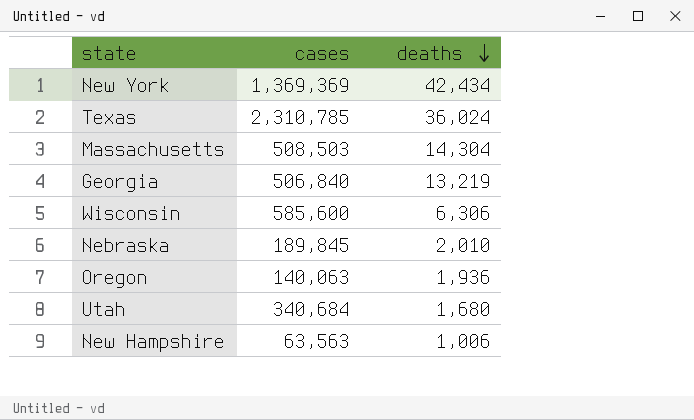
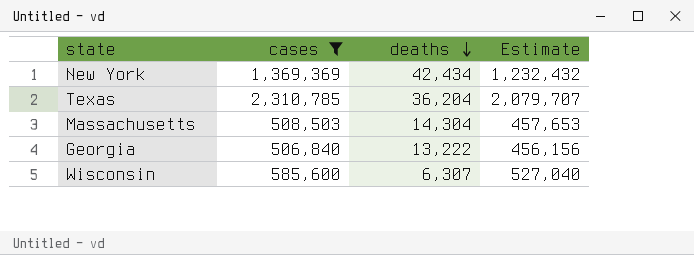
filter: none -> cases >= 506,840
column Estimate | formula: none -> [cases] * 0.9
Texas | deaths: 36,024 -> 36,204
Georgia | deaths: 13,219 -> 13,222
Wisconsin | deaths: 6,306 -> 6,307

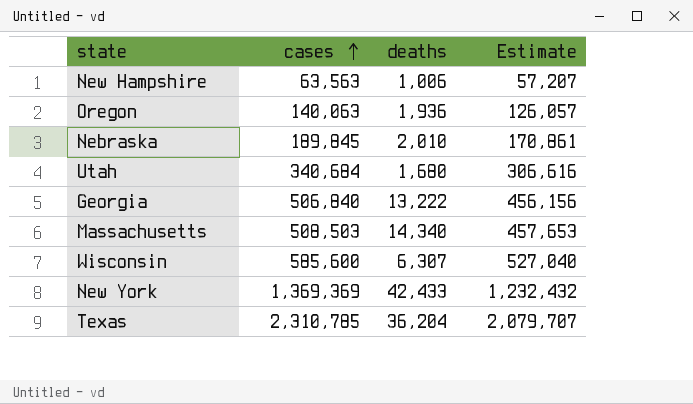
filter: cases >= 506,840 -> none
row order: deaths descending -> cases ascending
Massachusetts | deaths: 14,304 -> 14,340
New York | deaths: 42,434 -> 42,433

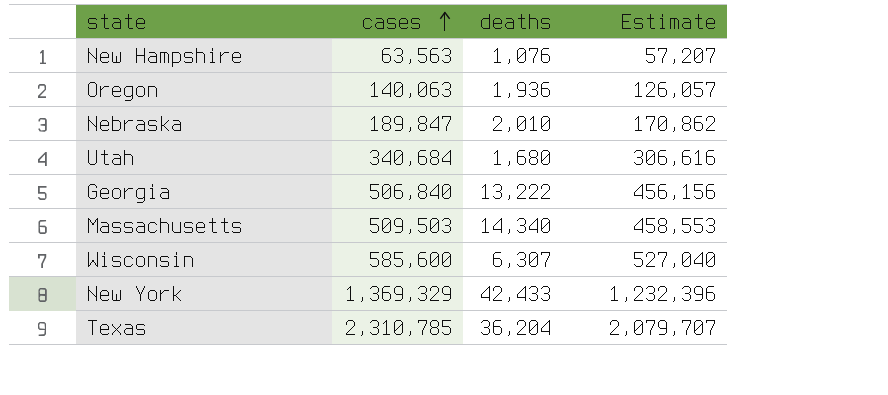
New Hampshire | deaths: 1,006 -> 1,076
Nebraska | cases: 189,845 -> 189,847
Nebraska | Estimate: 170,861 -> 170,862
Massachusetts | cases: 508,503 -> 509,503
Massachusetts | Estimate: 457,653 -> 458,553
New York | cases: 1,369,369 -> 1,369,329
New York | Estimate: 1,232,432 -> 1,232,396

